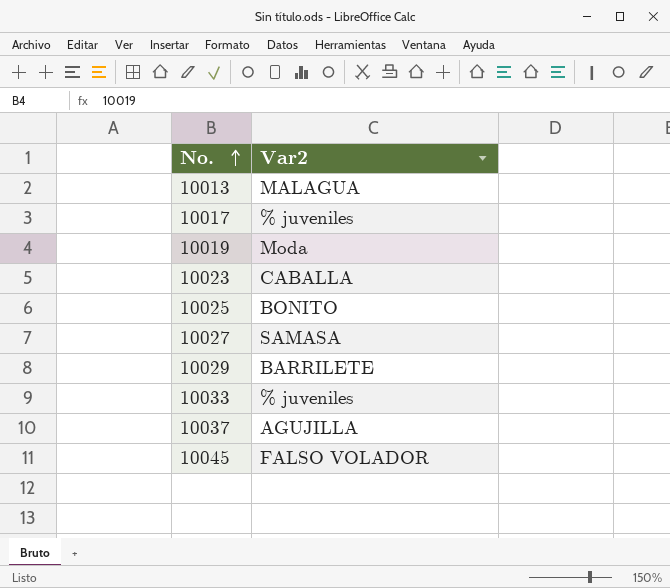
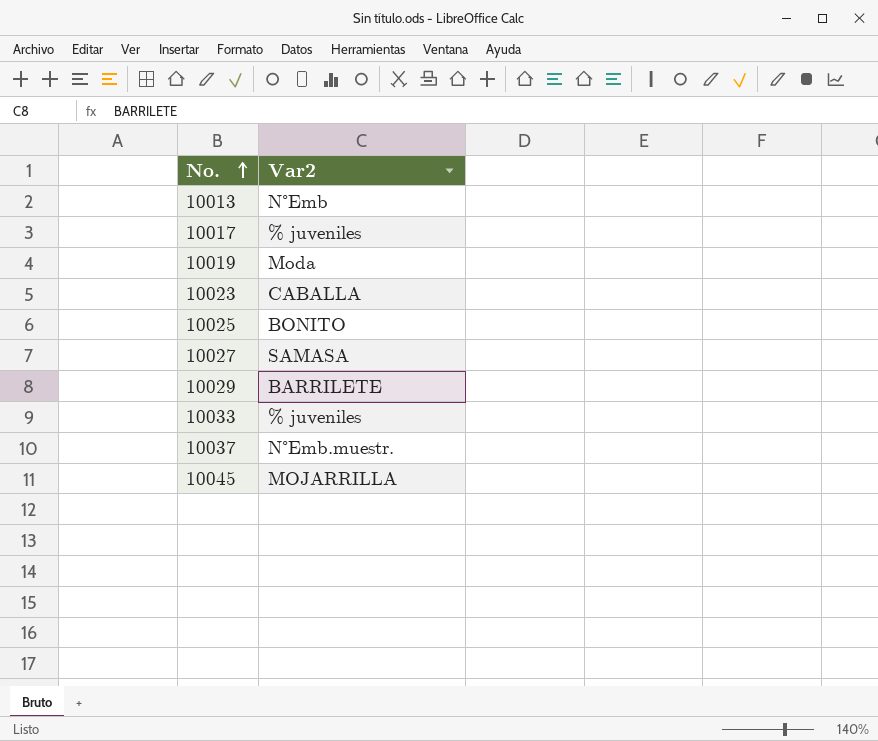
10013 | Var2: MALAGUA -> N°Emb
10037 | Var2: AGUJILLA -> N°Emb.muestr.
10045 | Var2: FALSO VOLADOR -> MOJARRILLA

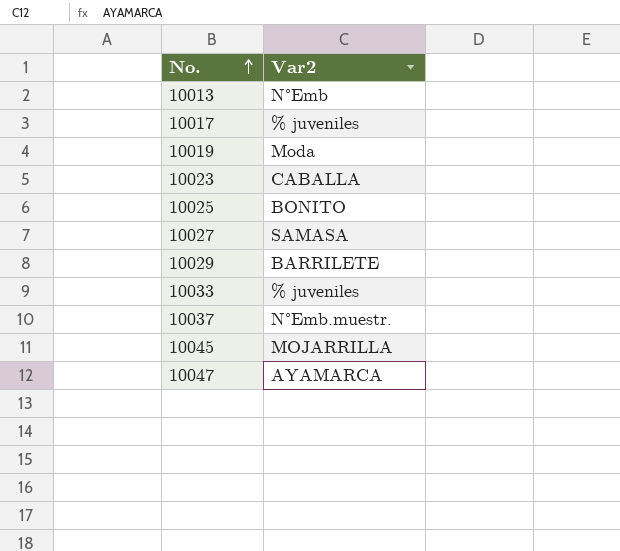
row 10047: none -> AYAMARCA

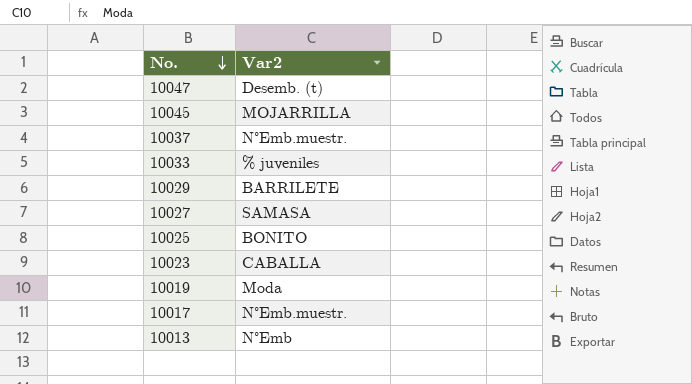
row order: No. ascending -> No. descending
10047 | Var2: AYAMARCA -> Desemb. (t)
10017 | Var2: % juveniles -> N°Emb.muestr.

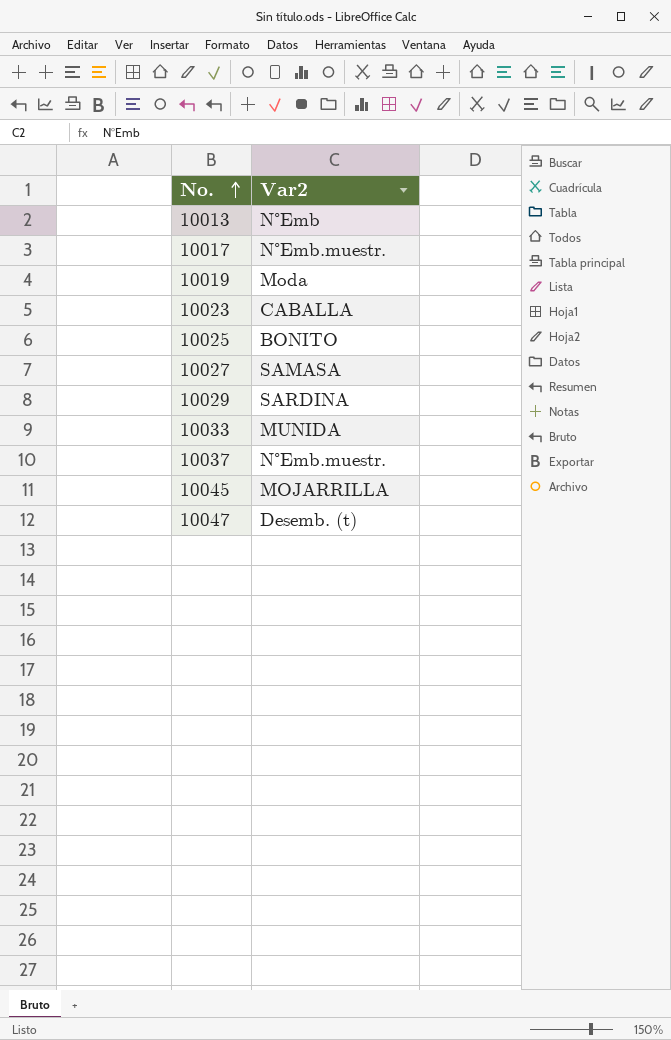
row order: No. descending -> No. ascending
10029 | Var2: BARRILETE -> SARDINA
10033 | Var2: % juveniles -> MUNIDA

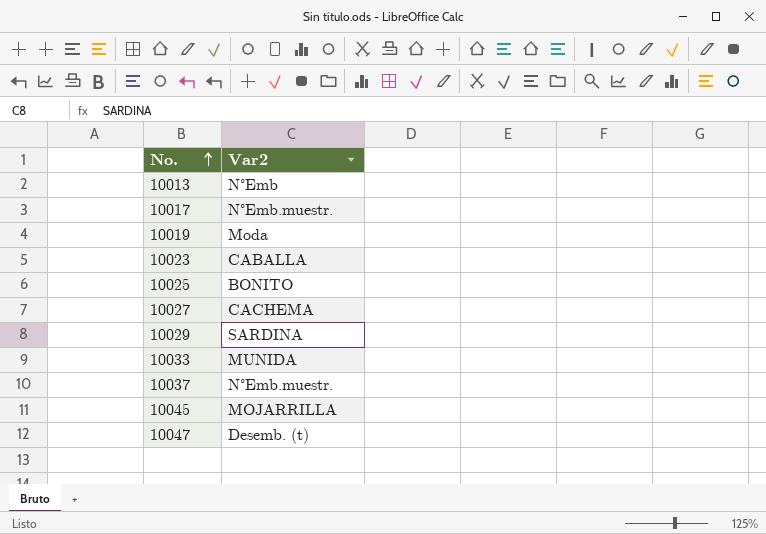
10027 | Var2: SAMASA -> CACHEMA

